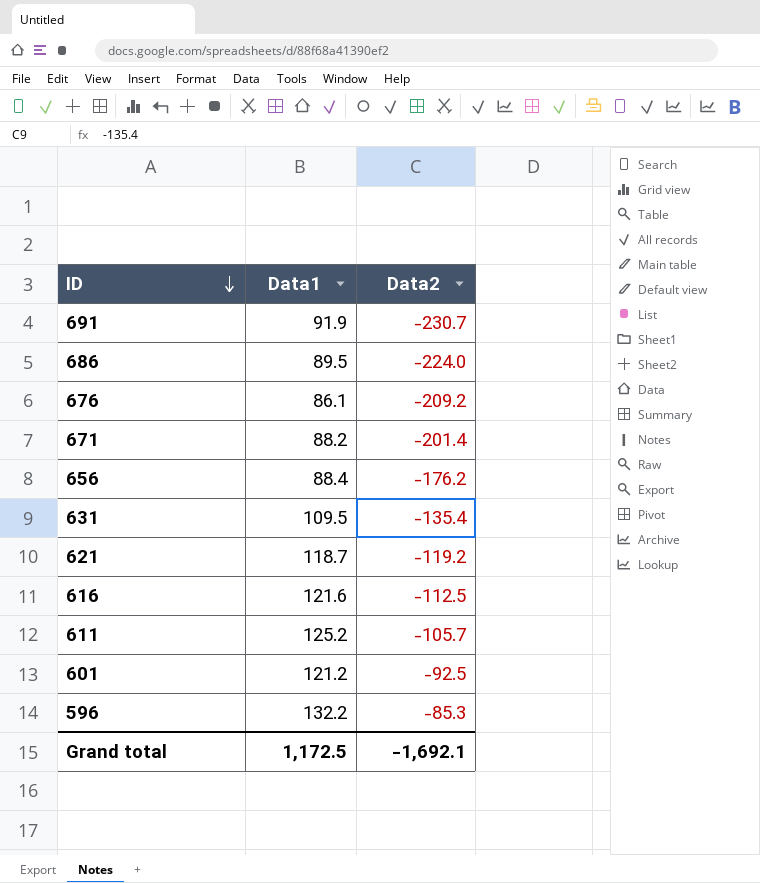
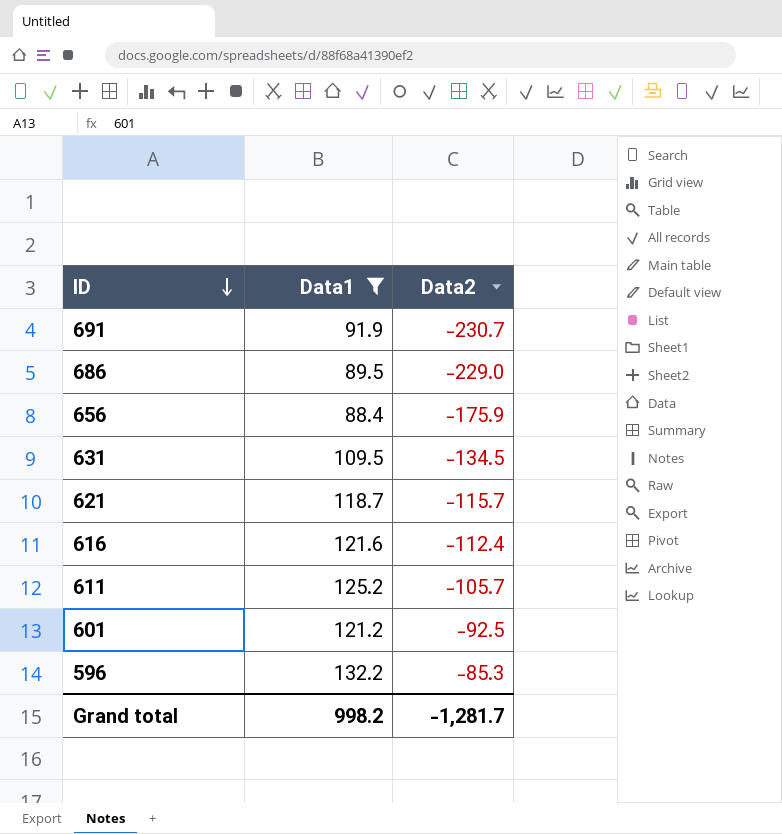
filter: none -> Data1 >= 88.4
686 | Data2: -224.0 -> -229.0
656 | Data2: -176.2 -> -175.9
631 | Data2: -135.4 -> -134.5
621 | Data2: -119.2 -> -115.7
616 | Data2: -112.5 -> -112.4
Grand total | Data1: 1,172.5 -> 998.2
Grand total | Data2: -1,692.1 -> -1,281.7

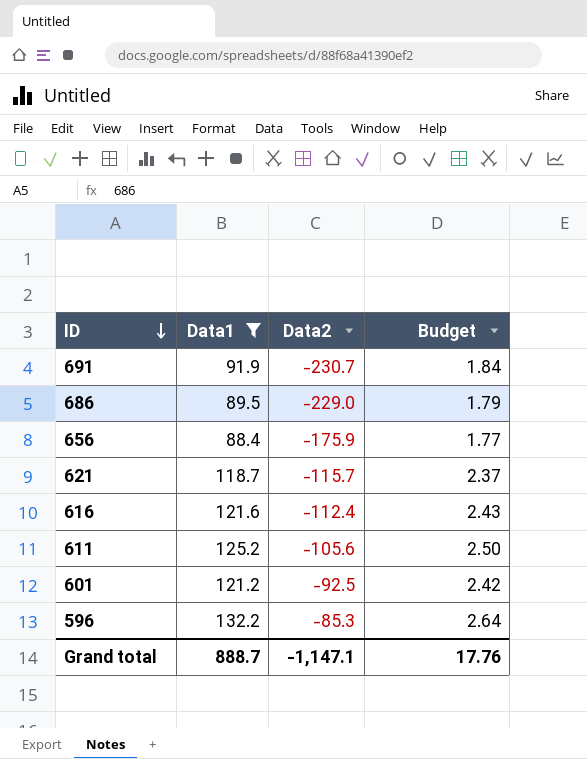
column Budget | formula: none -> [Data1] * 0.02
row 631: 109.5 | -134.5 -> none
611 | Data2: -105.7 -> -105.6
Grand total | Data1: 998.2 -> 888.7
Grand total | Data2: -1,281.7 -> -1,147.1

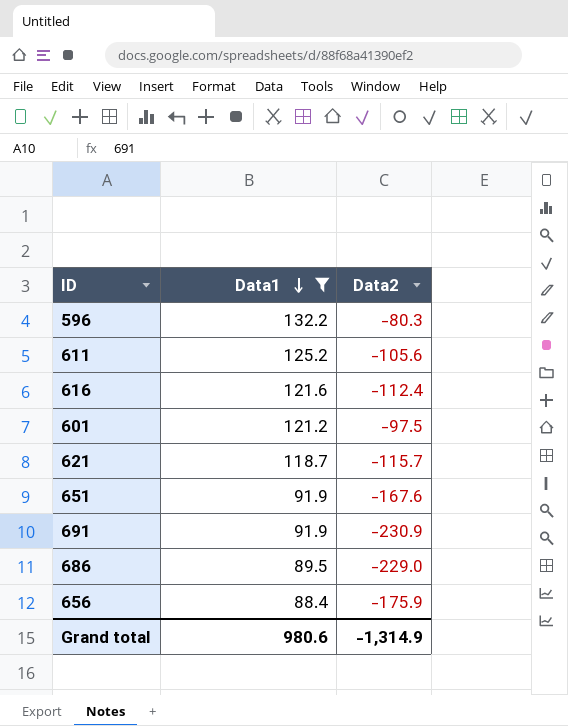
row order: ID descending -> Data1 descending
column Budget | formula: [Data1] * 0.02 -> none
596 | Data2: -85.3 -> -80.3
601 | Data2: -92.5 -> -97.5
row 651: none -> 91.9 | -167.6
691 | Data2: -230.7 -> -230.9
Grand total | Data1: 888.7 -> 980.6
Grand total | Data2: -1,147.1 -> -1,314.9

